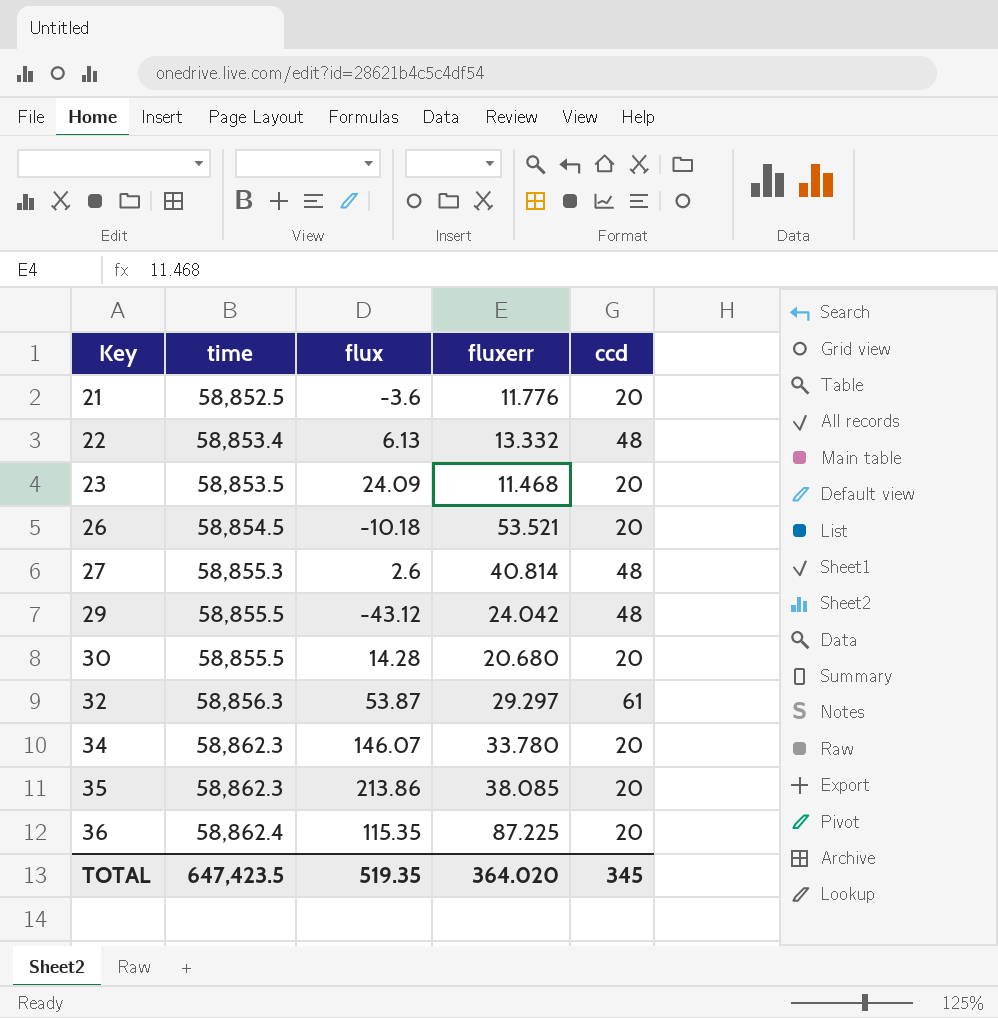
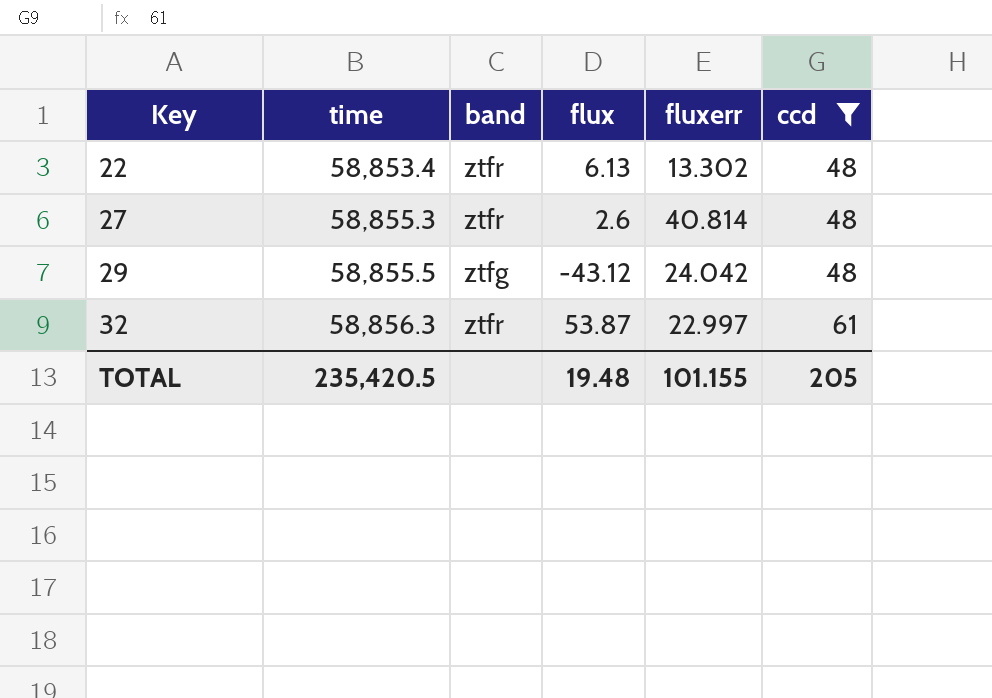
filter: none -> ccd != 20
column band | position: none -> 3
22 | fluxerr: 13.332 -> 13.302
32 | fluxerr: 29.297 -> 22.997
TOTAL | time: 647,423.5 -> 235,420.5
TOTAL | flux: 519.35 -> 19.48
TOTAL | fluxerr: 364.020 -> 101.155
TOTAL | ccd: 345 -> 205

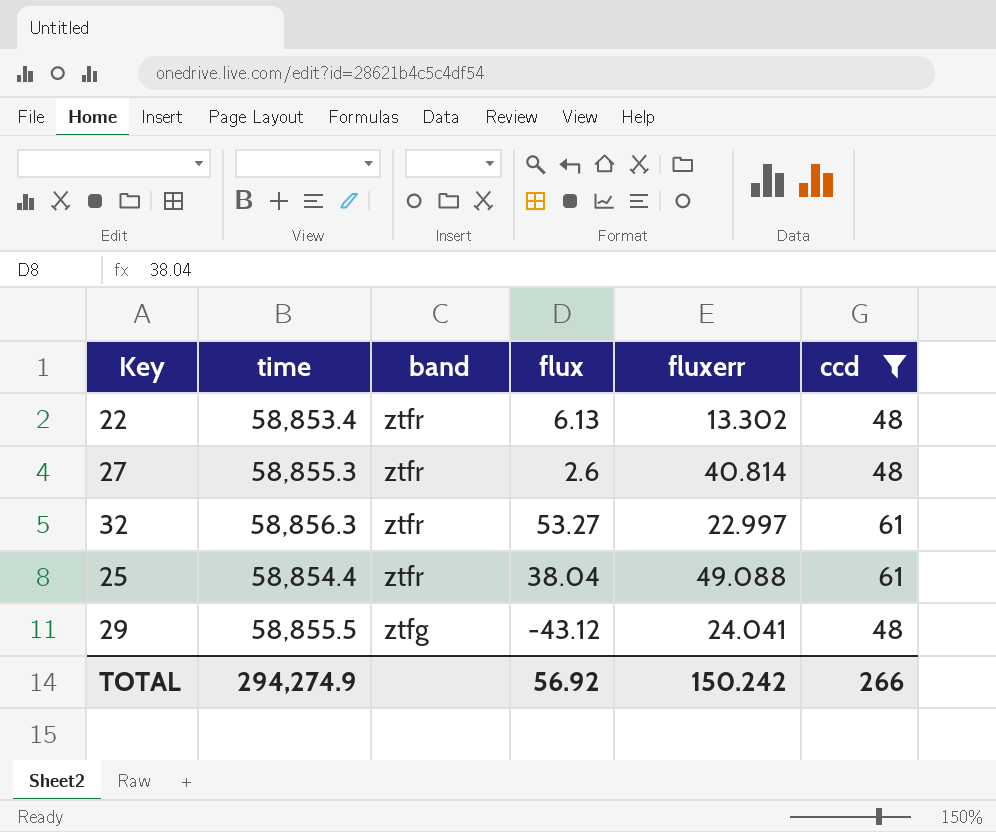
row order: Key ascending -> band descending
32 | flux: 53.87 -> 53.27
row 25: none -> 58,854.4 | ztfr | 38.04 | 49.088 | 61
29 | fluxerr: 24.042 -> 24.041
TOTAL | time: 235,420.5 -> 294,274.9
TOTAL | flux: 19.48 -> 56.92
TOTAL | fluxerr: 101.155 -> 150.242
TOTAL | ccd: 205 -> 266

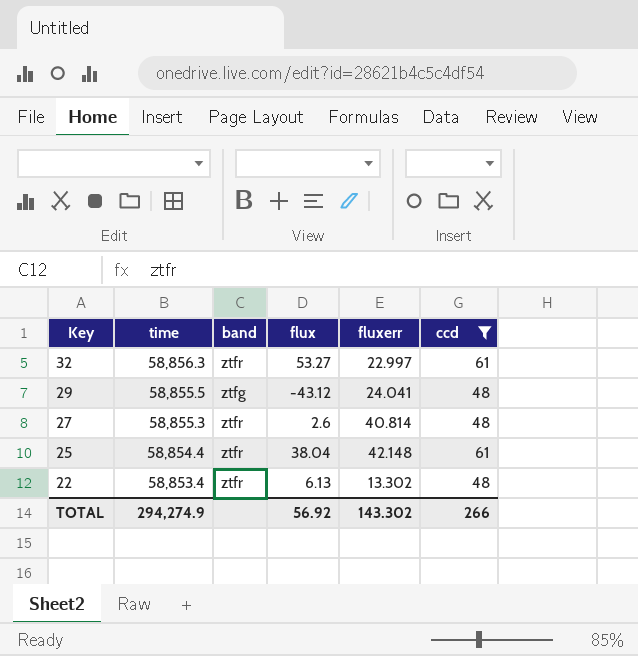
row order: band descending -> Key descending
25 | fluxerr: 49.088 -> 42.148
TOTAL | fluxerr: 150.242 -> 143.302

